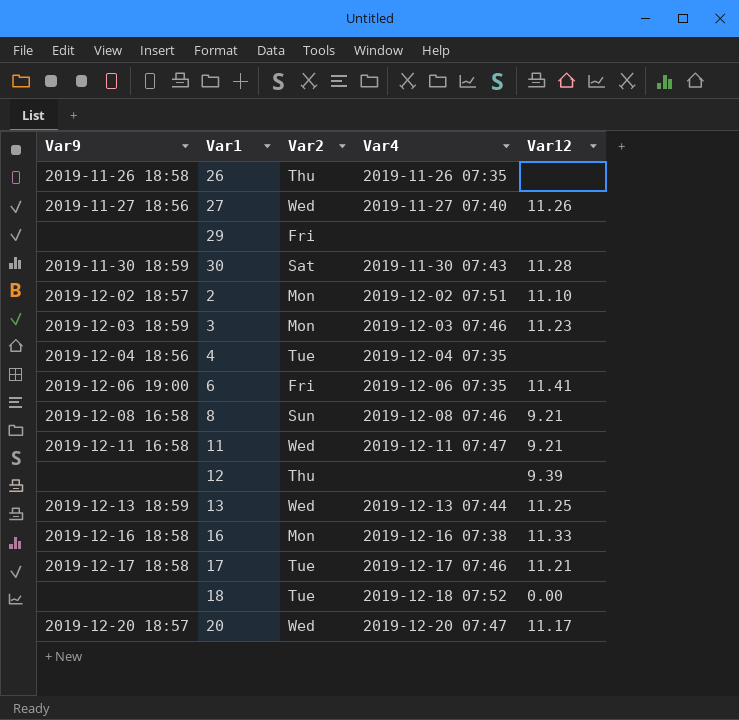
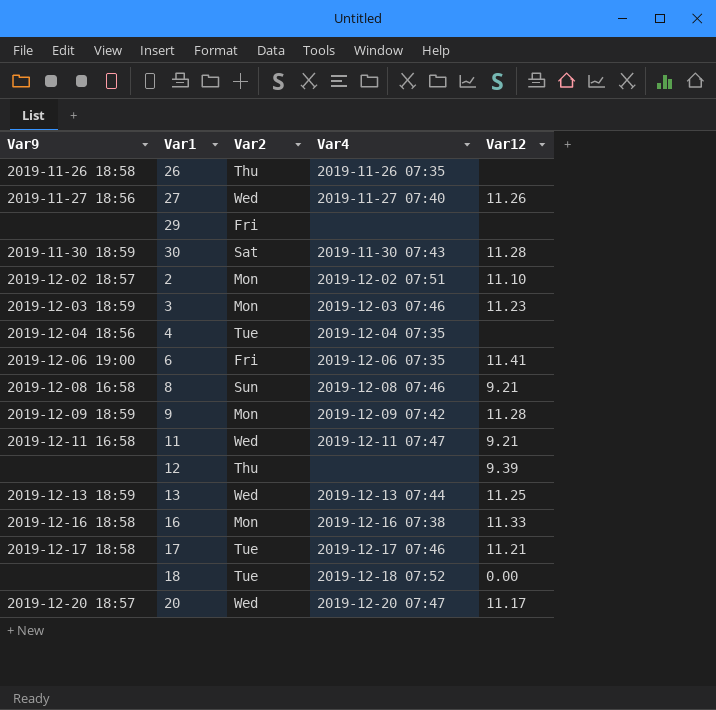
row 9: none -> 2019-12-09 18:59 | Mon | 2019-12-09 07:42 | 11.28

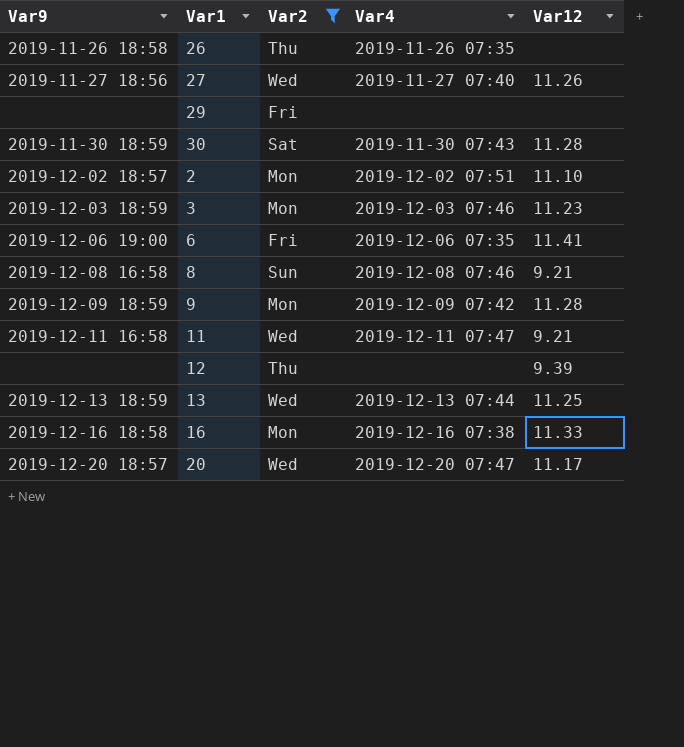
filter: none -> Var2 != Tue

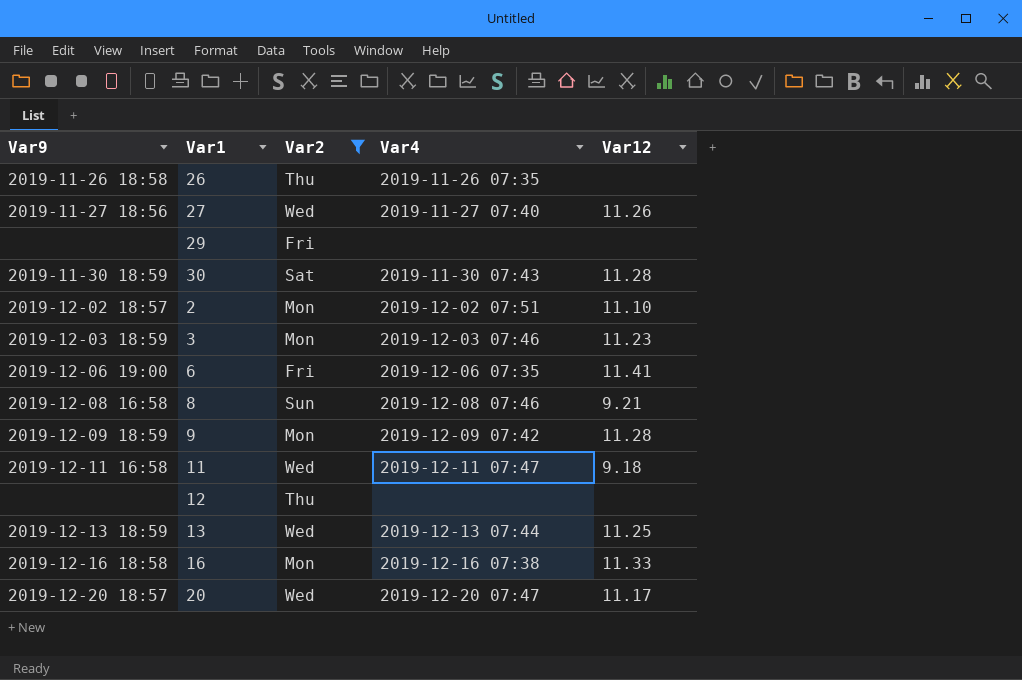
11 | Var12: 9.21 -> 9.18
12 | Var12: 9.39 -> none

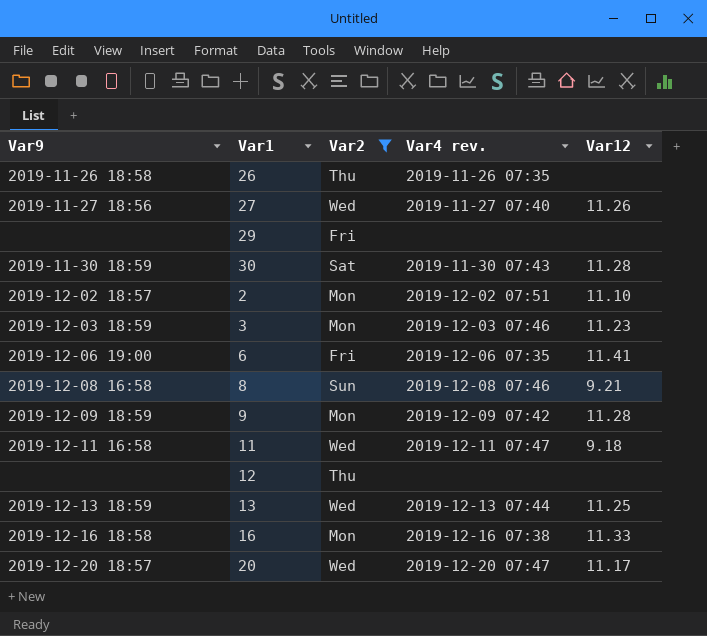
column name: Var4 -> Var4 rev.

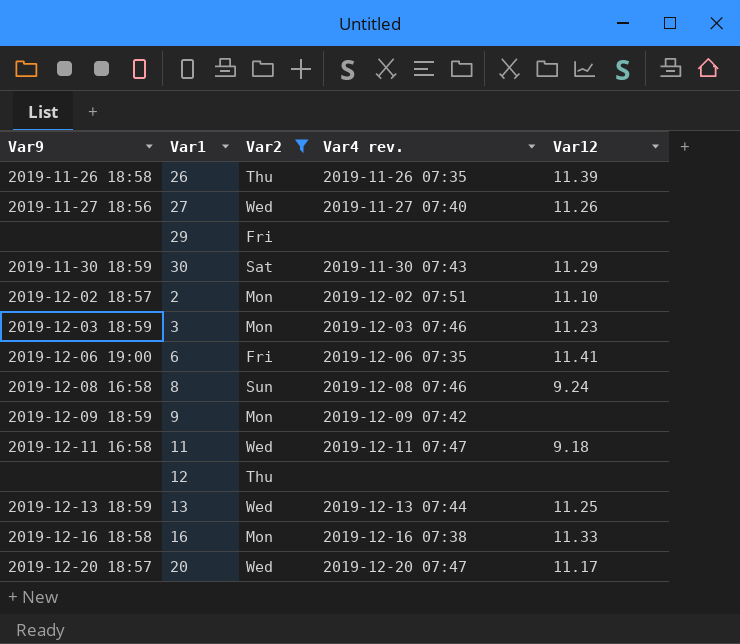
26 | Var12: none -> 11.39
30 | Var12: 11.28 -> 11.29
8 | Var12: 9.21 -> 9.24
9 | Var12: 11.28 -> none

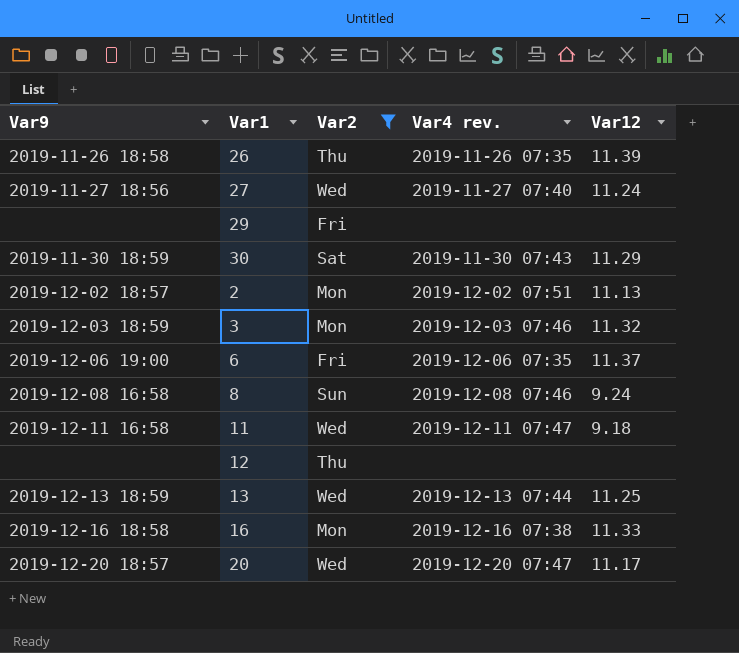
row 9: 2019-12-09 18:59 | Mon | 2019-12-09 07:42 | none -> none
27 | Var12: 11.26 -> 11.24
2 | Var12: 11.10 -> 11.13
3 | Var12: 11.23 -> 11.32
6 | Var12: 11.41 -> 11.37

